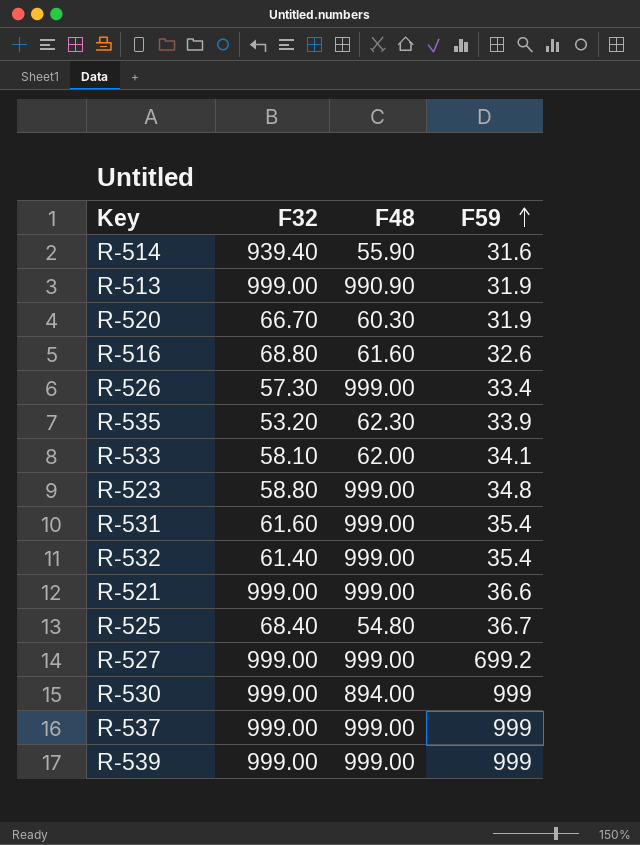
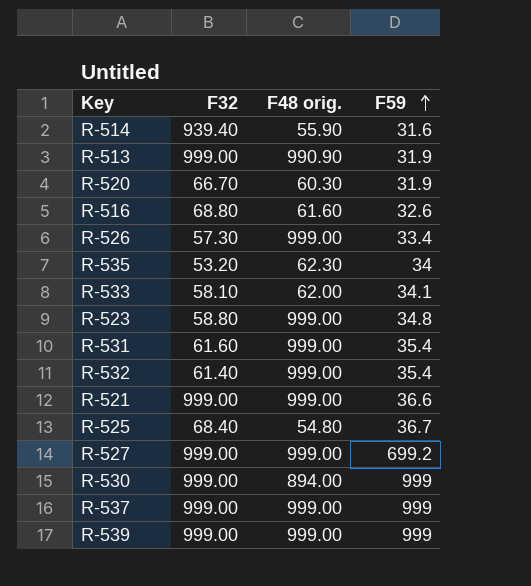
column name: F48 -> F48 orig.
R-535 | F59: 33.9 -> 34

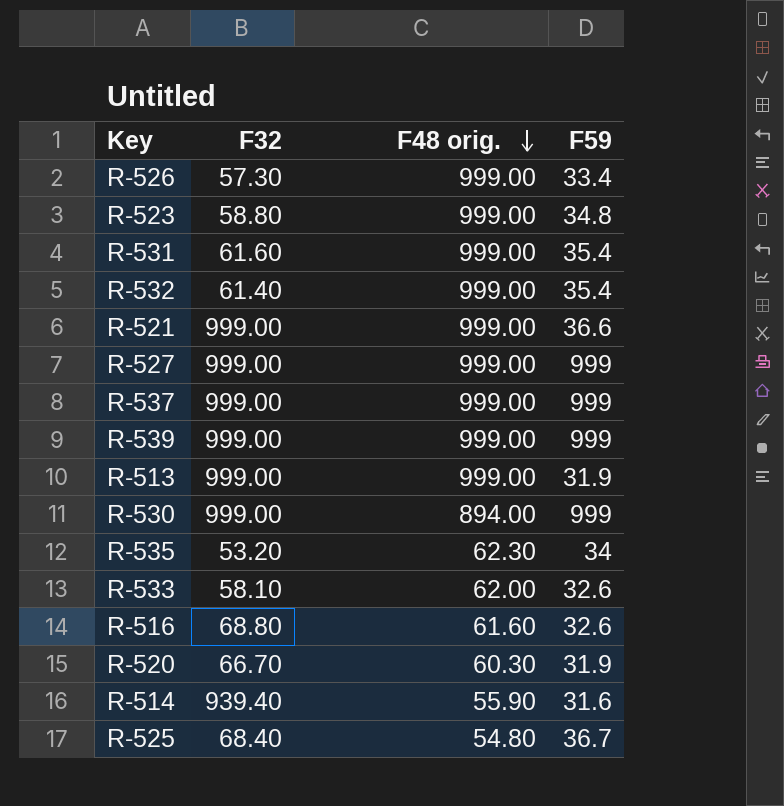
row order: F59 ascending -> F48 orig. descending
R-527 | F59: 699.2 -> 999
R-513 | F48 orig.: 990.90 -> 999.00
R-533 | F59: 34.1 -> 32.6

